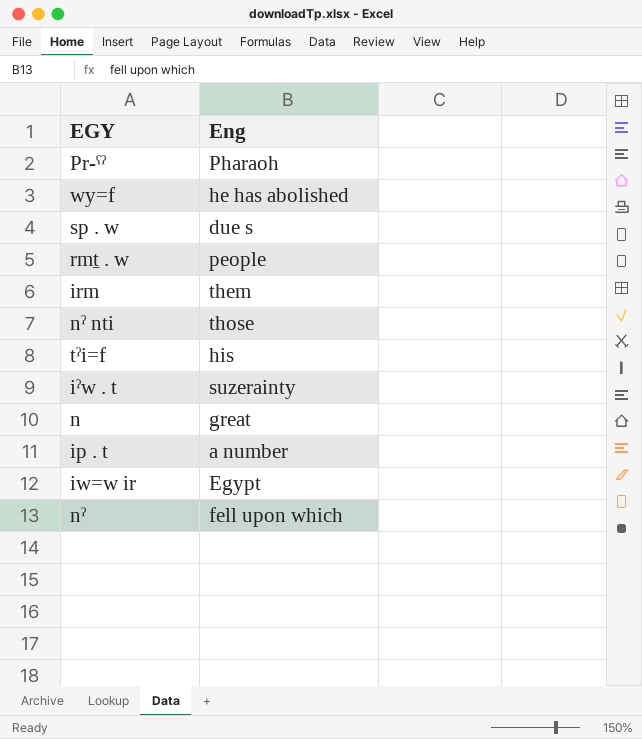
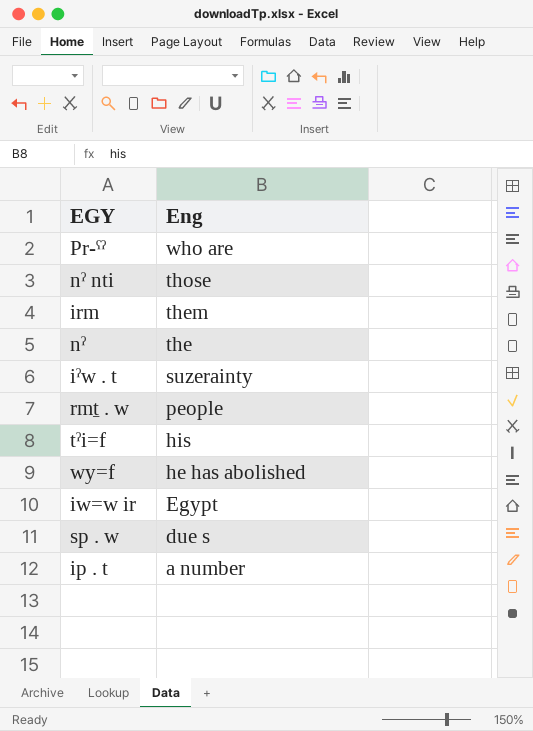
row order: none -> Eng descending
row n: great -> none
Pr-ˁˀ | Eng: Pharaoh -> who are
nˀ | Eng: fell upon which -> the

